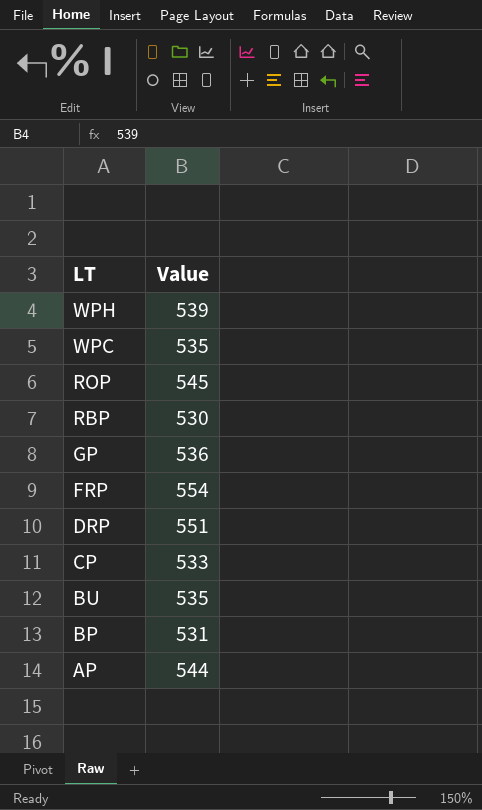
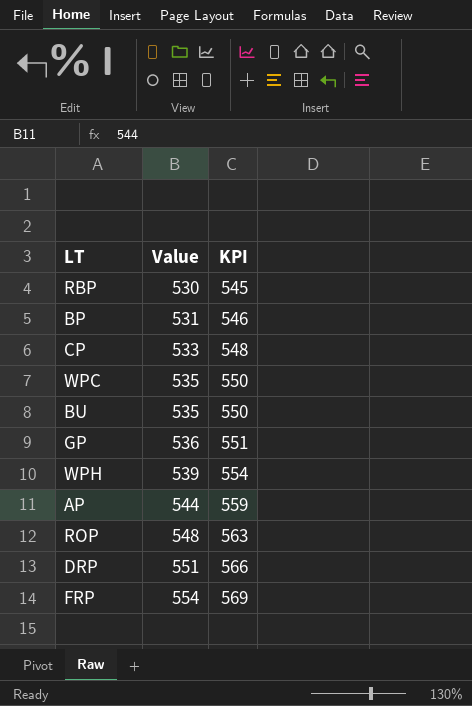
row order: LT descending -> Value ascending
column KPI | formula: none -> [Value] + 15
ROP | Value: 545 -> 548

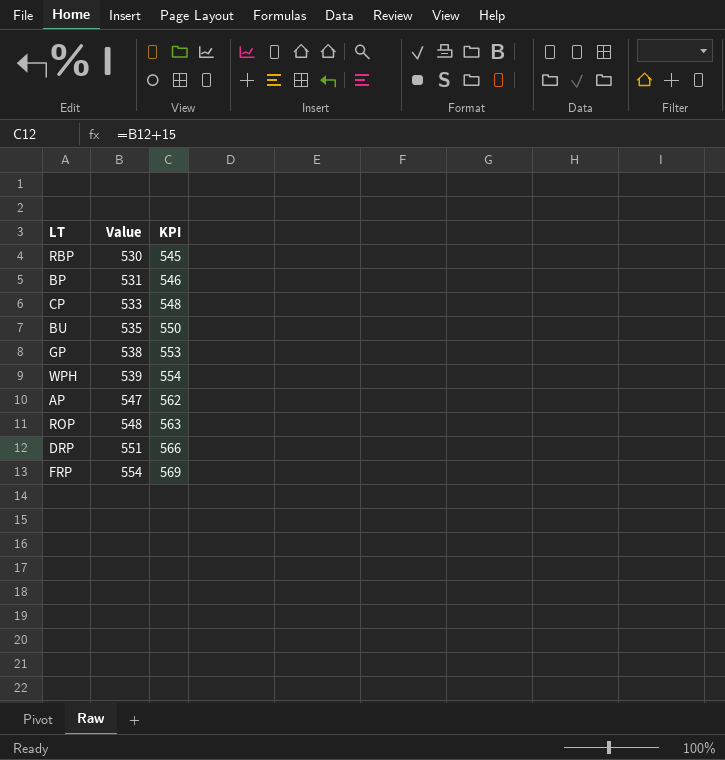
row WPC: 535 | 550 -> none
GP | Value: 536 -> 538
GP | KPI: 551 -> 553
AP | Value: 544 -> 547
AP | KPI: 559 -> 562

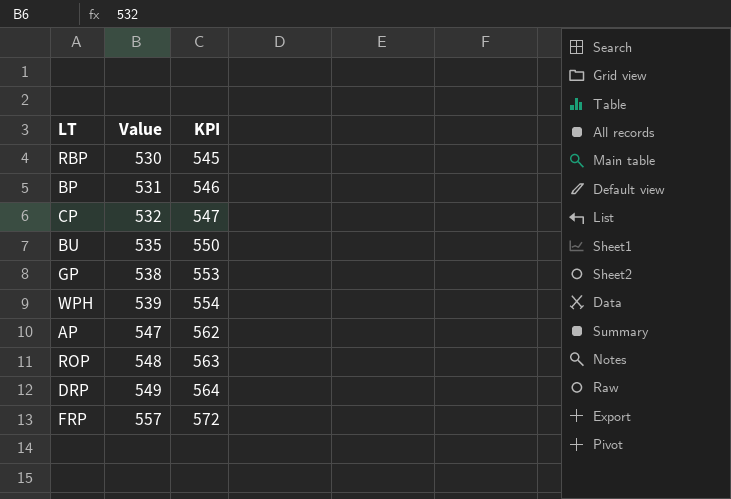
CP | Value: 533 -> 532
CP | KPI: 548 -> 547
DRP | Value: 551 -> 549
DRP | KPI: 566 -> 564
FRP | Value: 554 -> 557
FRP | KPI: 569 -> 572

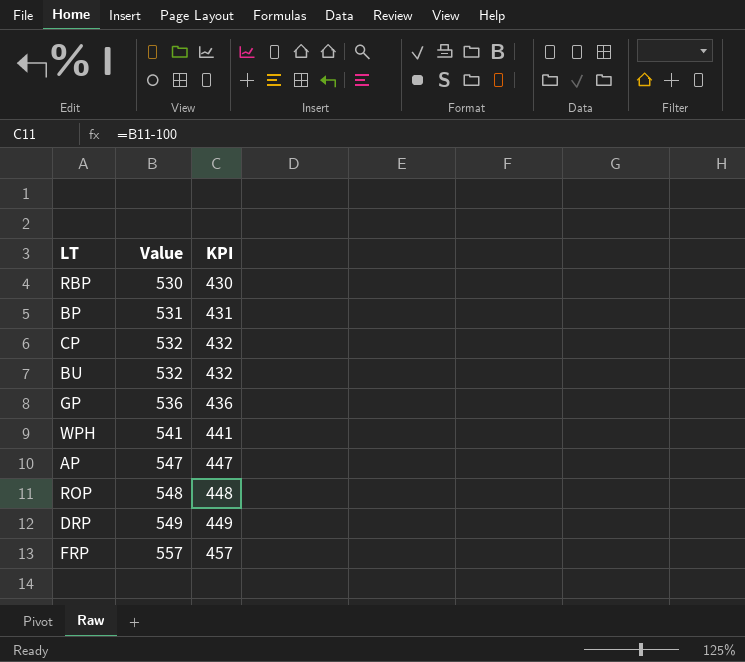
column KPI | formula: [Value] + 15 -> [Value] - 100
BU | Value: 535 -> 532
GP | Value: 538 -> 536
WPH | Value: 539 -> 541

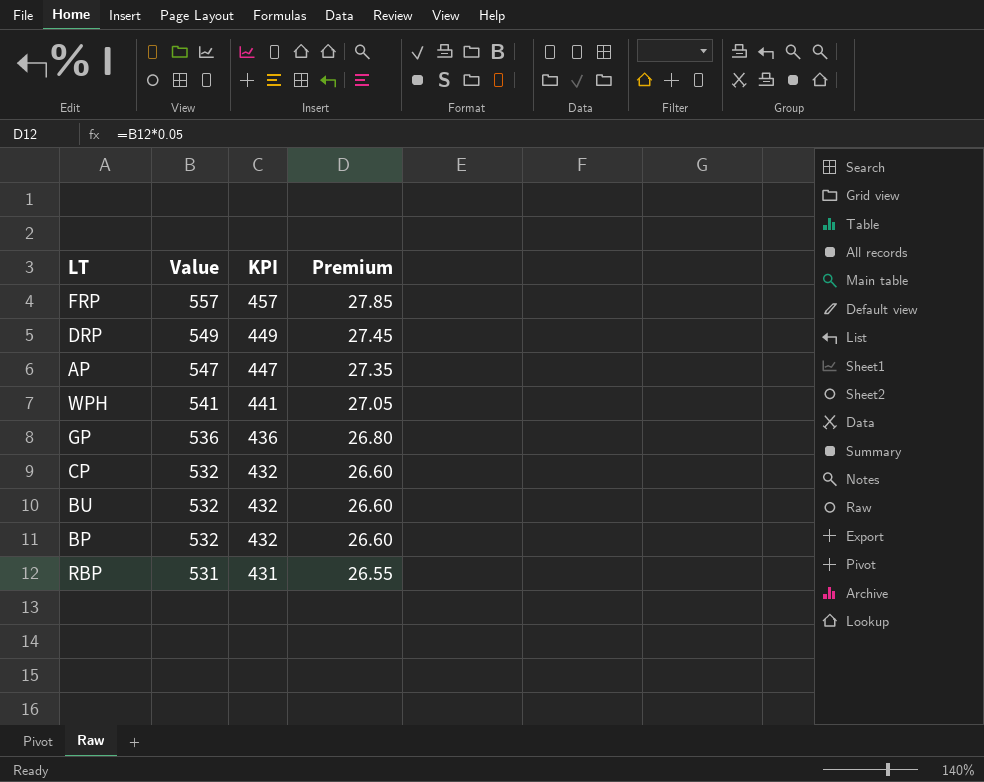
row order: Value ascending -> Value descending
column Premium | formula: none -> [Value] * 0.05
row ROP: 548 | 448 -> none
BP | Value: 531 -> 532
BP | KPI: 431 -> 432
RBP | Value: 530 -> 531
RBP | KPI: 430 -> 431

